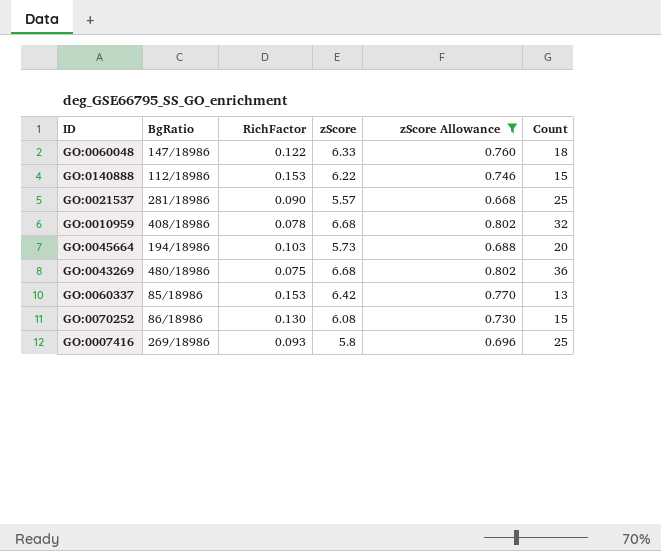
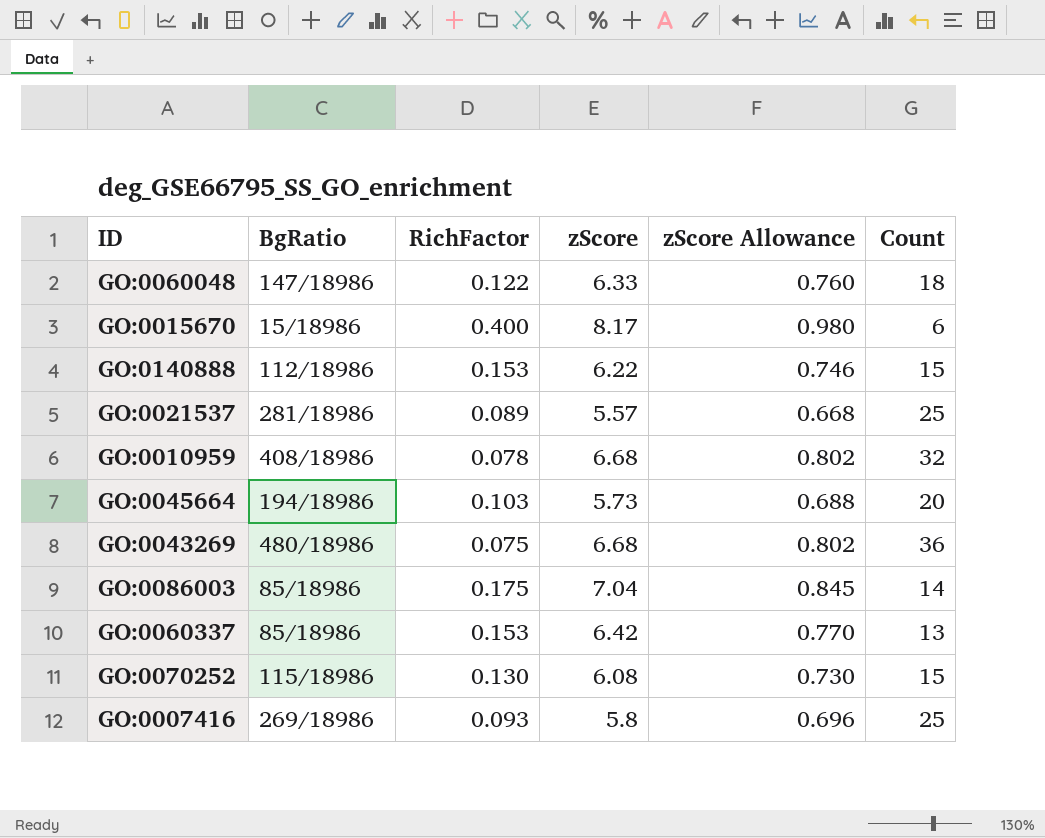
filter: zScore Allowance <= 0.802 -> none
GO:0021537 | RichFactor: 0.090 -> 0.089
GO:0070252 | BgRatio: 86/18986 -> 115/18986

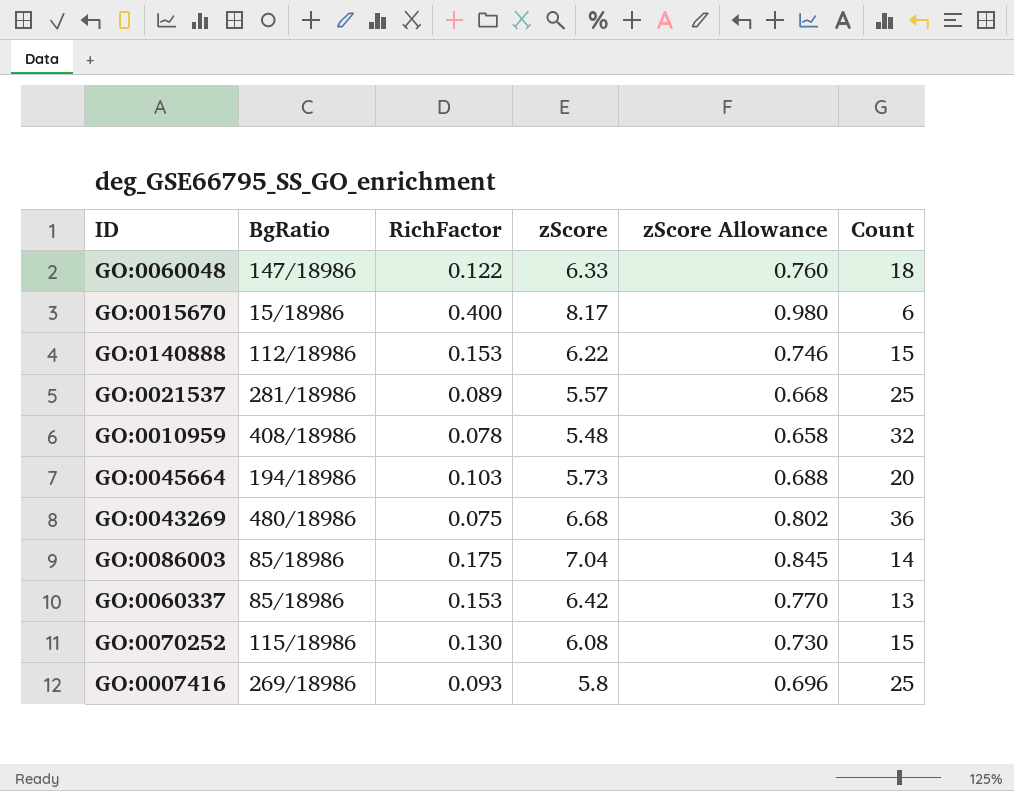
GO:0010959 | zScore: 6.68 -> 5.48
GO:0010959 | zScore Allowance: 0.802 -> 0.658

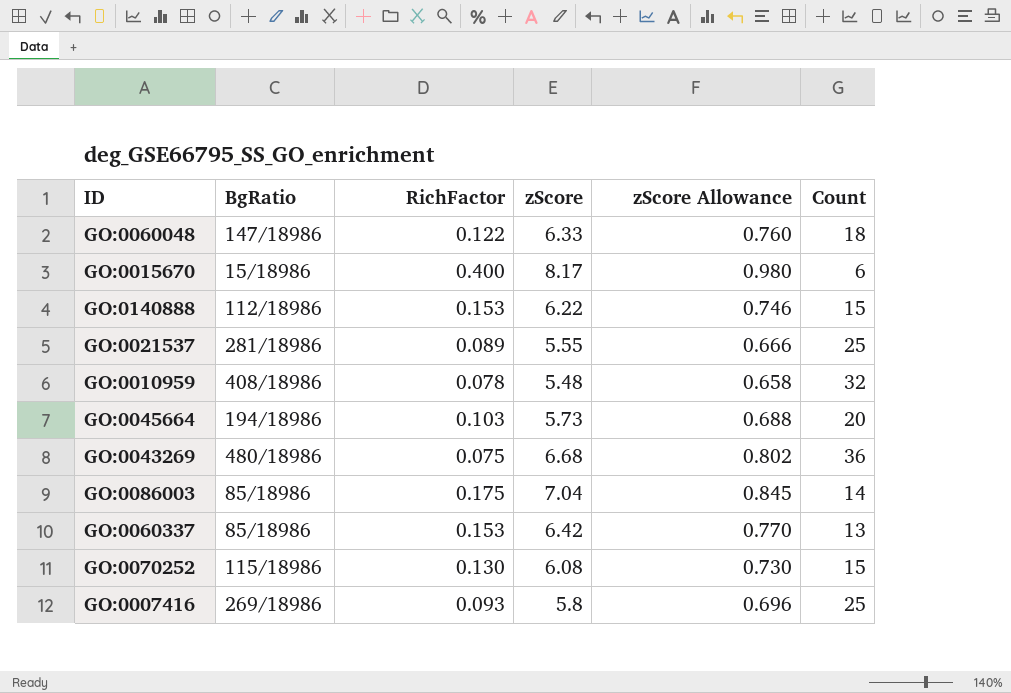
GO:0021537 | zScore: 5.57 -> 5.55
GO:0021537 | zScore Allowance: 0.668 -> 0.666

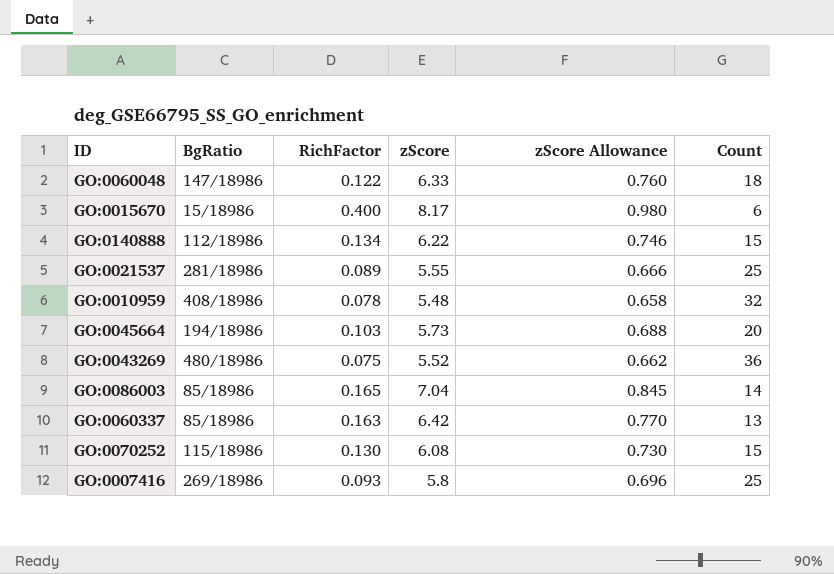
GO:0140888 | RichFactor: 0.153 -> 0.134
GO:0043269 | zScore: 6.68 -> 5.52
GO:0043269 | zScore Allowance: 0.802 -> 0.662
GO:0086003 | RichFactor: 0.175 -> 0.165
GO:0060337 | RichFactor: 0.153 -> 0.163

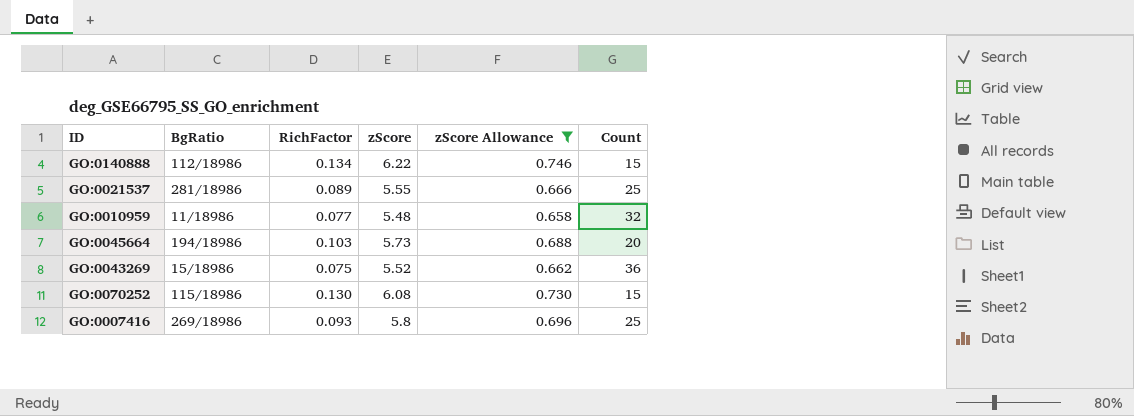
filter: none -> zScore Allowance <= 0.746
GO:0010959 | BgRatio: 408/18986 -> 11/18986
GO:0010959 | RichFactor: 0.078 -> 0.077
GO:0043269 | BgRatio: 480/18986 -> 15/18986

